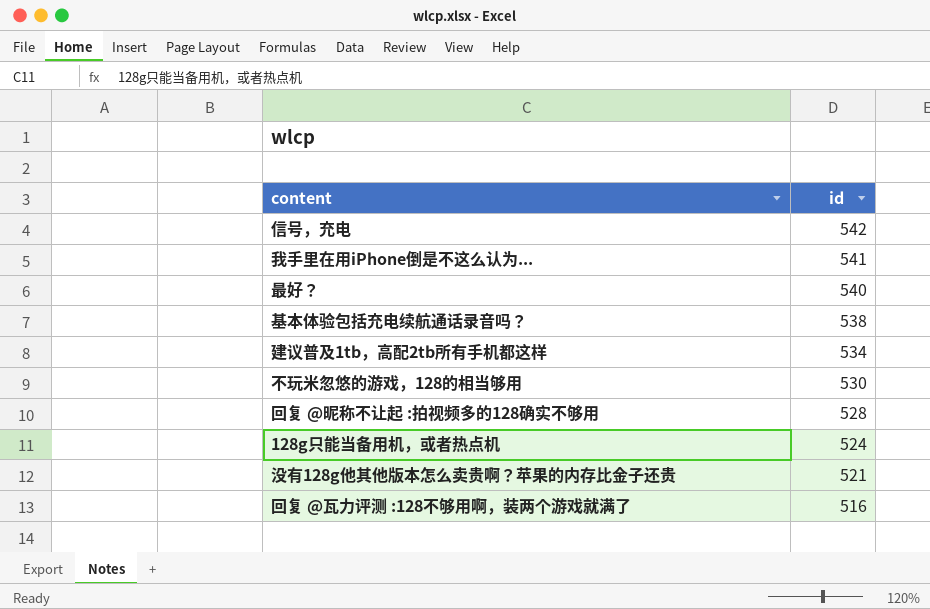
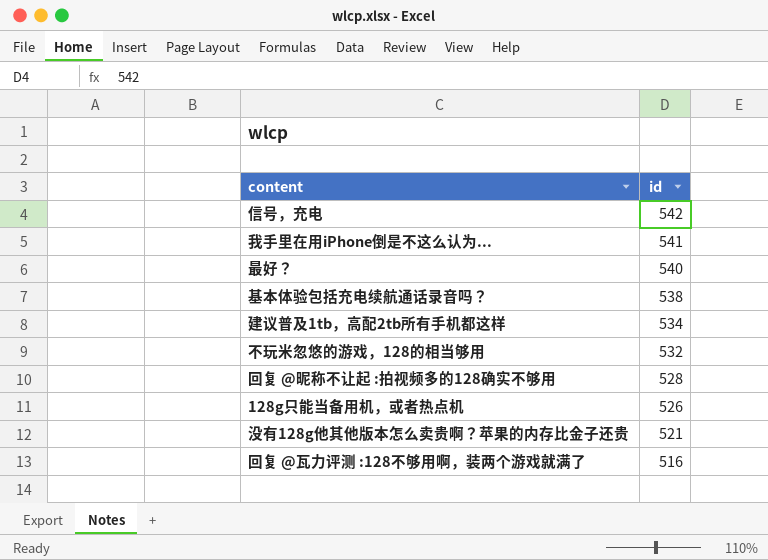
不玩米忽悠的游戏，128的相当够用 | id: 530 -> 532
128g只能当备用机，或者热点机 | id: 524 -> 526

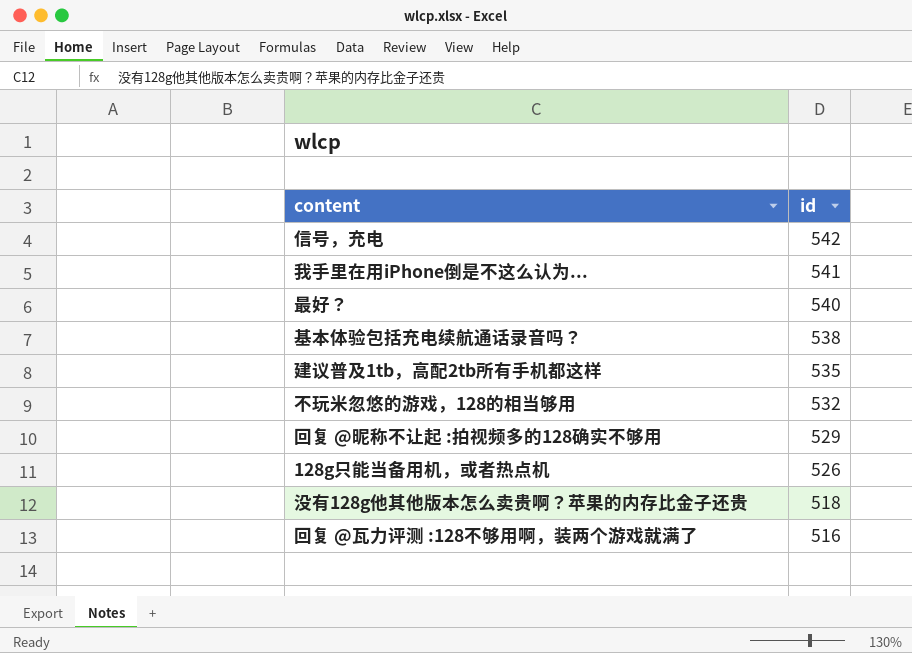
建议普及1tb，高配2tb所有手机都这样 | id: 534 -> 535
回复 @昵称不让起 :拍视频多的128确实不够用 | id: 528 -> 529
没有128g他其他版本怎么卖贵啊？苹果的内存比金子还贵 | id: 521 -> 518

